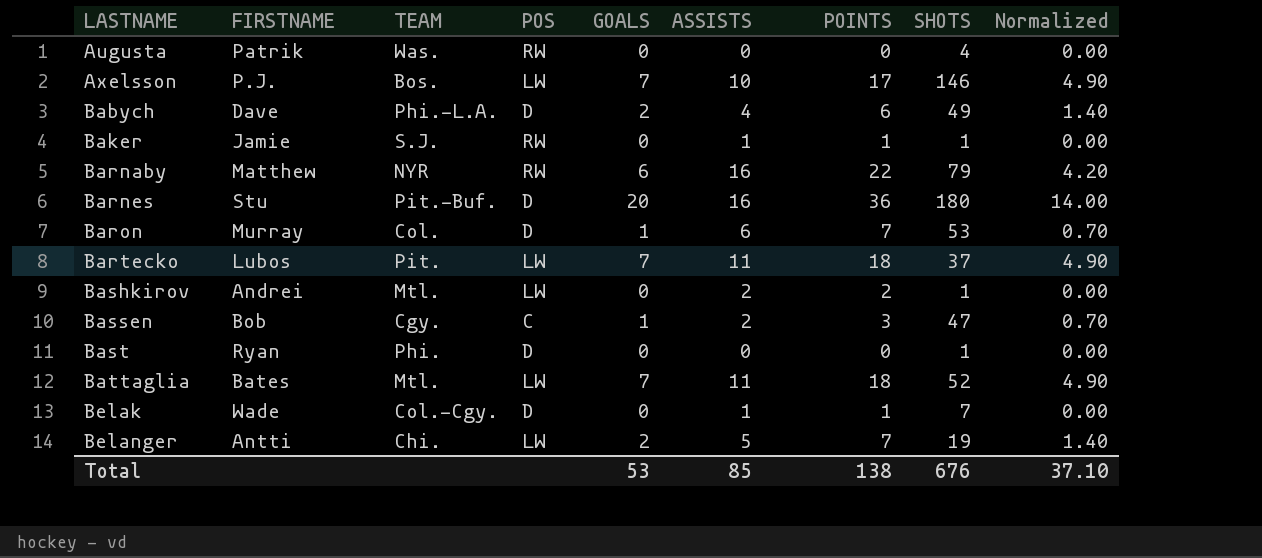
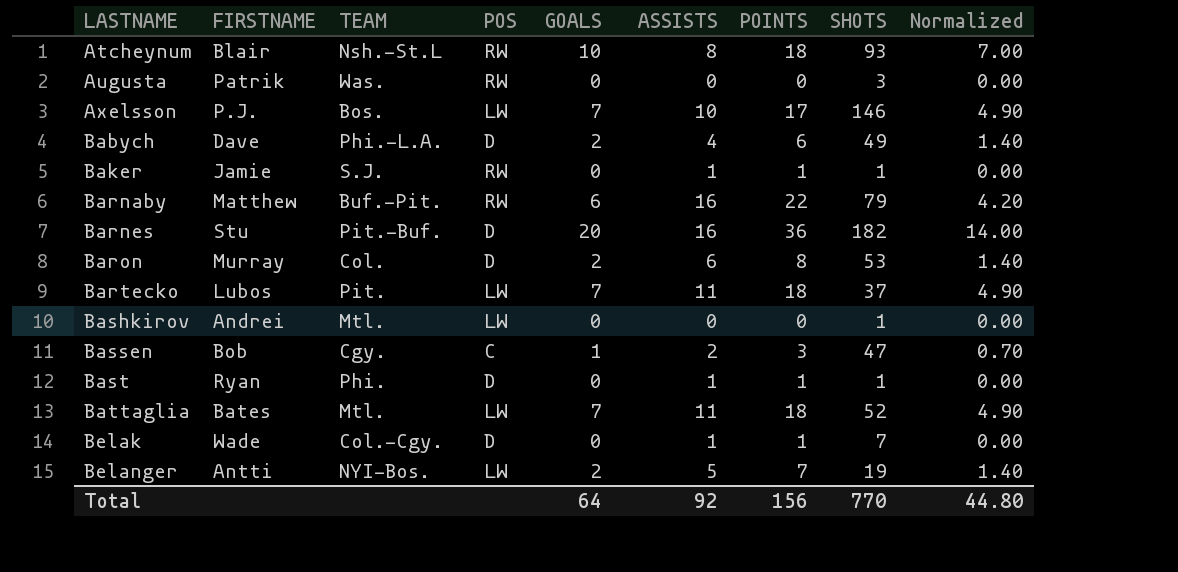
row Atcheynum: none -> Blair | Nsh.-St.L | RW | 10 | 8 | 18 | 93 | 7.00
Augusta | SHOTS: 4 -> 3
Barnaby | TEAM: NYR -> Buf.-Pit.
Barnes | SHOTS: 180 -> 182
Baron | GOALS: 1 -> 2
Baron | POINTS: 7 -> 8
Baron | Normalized: 0.70 -> 1.40
Bashkirov | ASSISTS: 2 -> 0
Bashkirov | POINTS: 2 -> 0
Bast | ASSISTS: 0 -> 1
Bast | POINTS: 0 -> 1
Belanger | TEAM: Chi. -> NYI-Bos.
Total | GOALS: 53 -> 64
Total | ASSISTS: 85 -> 92
Total | POINTS: 138 -> 156
Total | SHOTS: 676 -> 770
Total | Normalized: 37.10 -> 44.80

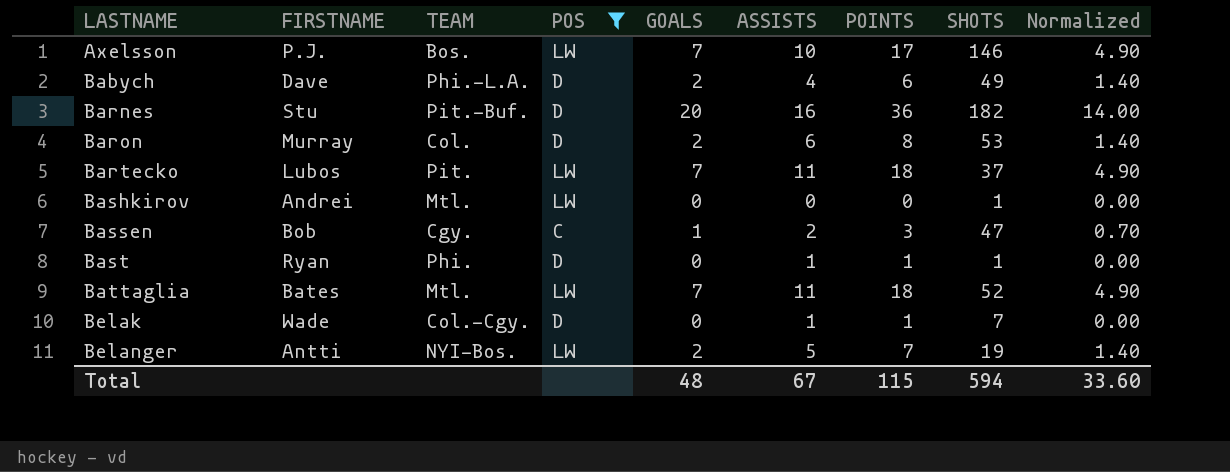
filter: none -> POS != RW
Total | GOALS: 64 -> 48
Total | ASSISTS: 92 -> 67
Total | POINTS: 156 -> 115
Total | SHOTS: 770 -> 594
Total | Normalized: 44.80 -> 33.60

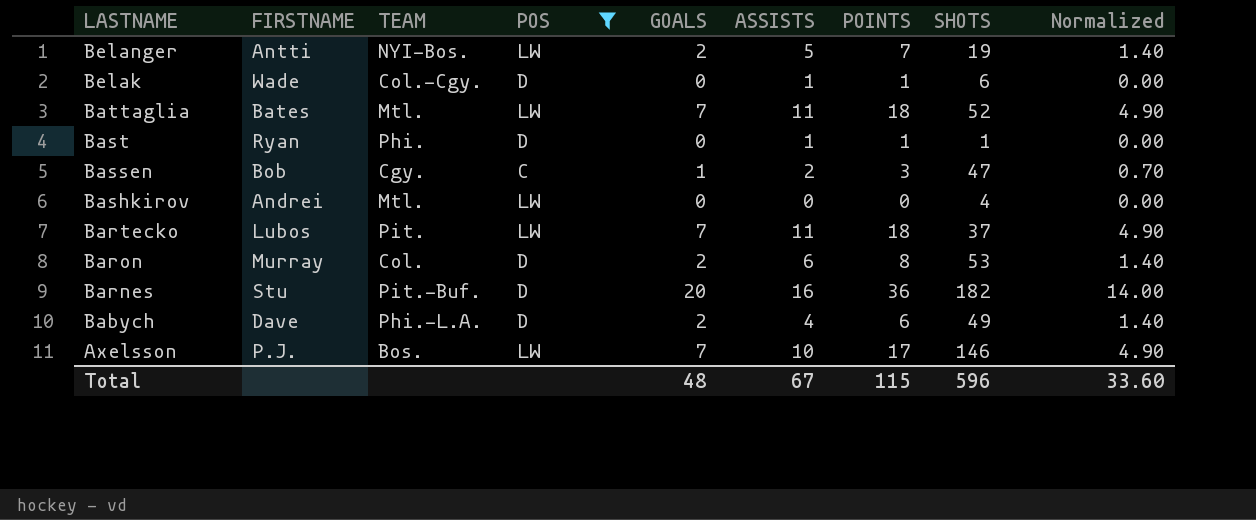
row order: LASTNAME ascending -> LASTNAME descending
Belak | SHOTS: 7 -> 6
Bashkirov | SHOTS: 1 -> 4
Total | SHOTS: 594 -> 596

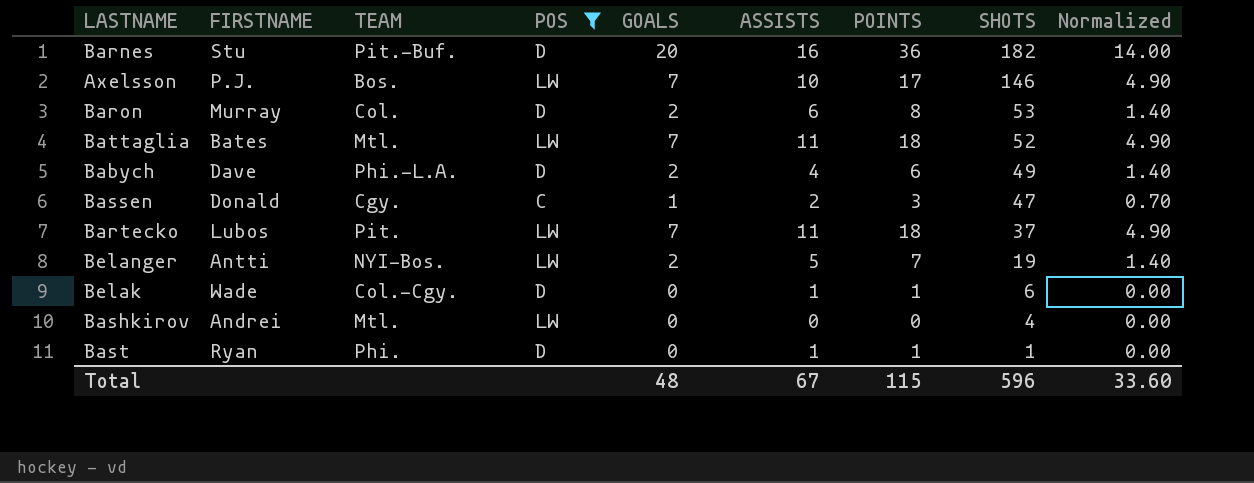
row order: LASTNAME descending -> SHOTS descending
Bassen | FIRSTNAME: Bob -> Donald

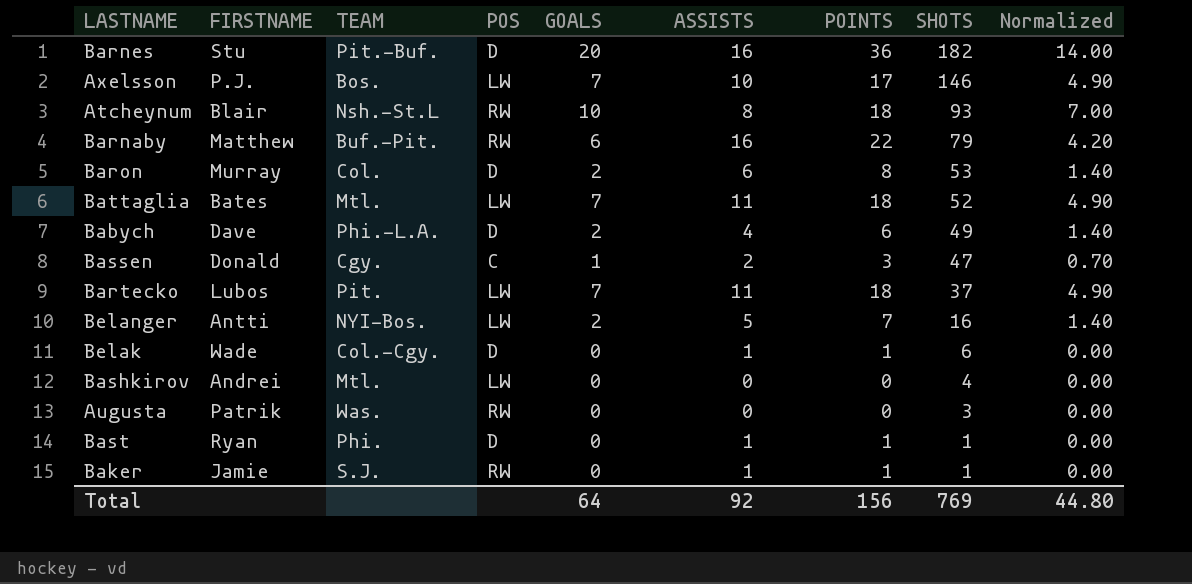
filter: POS != RW -> none
Belanger | SHOTS: 19 -> 16
Total | GOALS: 48 -> 64
Total | ASSISTS: 67 -> 92
Total | POINTS: 115 -> 156
Total | SHOTS: 596 -> 769
Total | Normalized: 33.60 -> 44.80

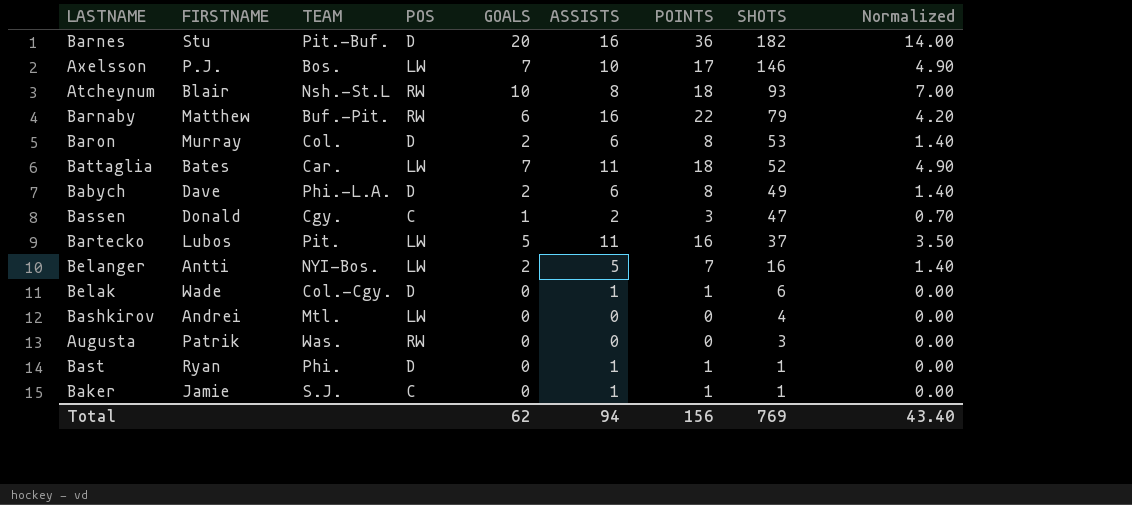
Battaglia | TEAM: Mtl. -> Car.
Babych | ASSISTS: 4 -> 6
Babych | POINTS: 6 -> 8
Bartecko | GOALS: 7 -> 5
Bartecko | POINTS: 18 -> 16
Bartecko | Normalized: 4.90 -> 3.50
Baker | POS: RW -> C
Total | GOALS: 64 -> 62
Total | ASSISTS: 92 -> 94
Total | Normalized: 44.80 -> 43.40

